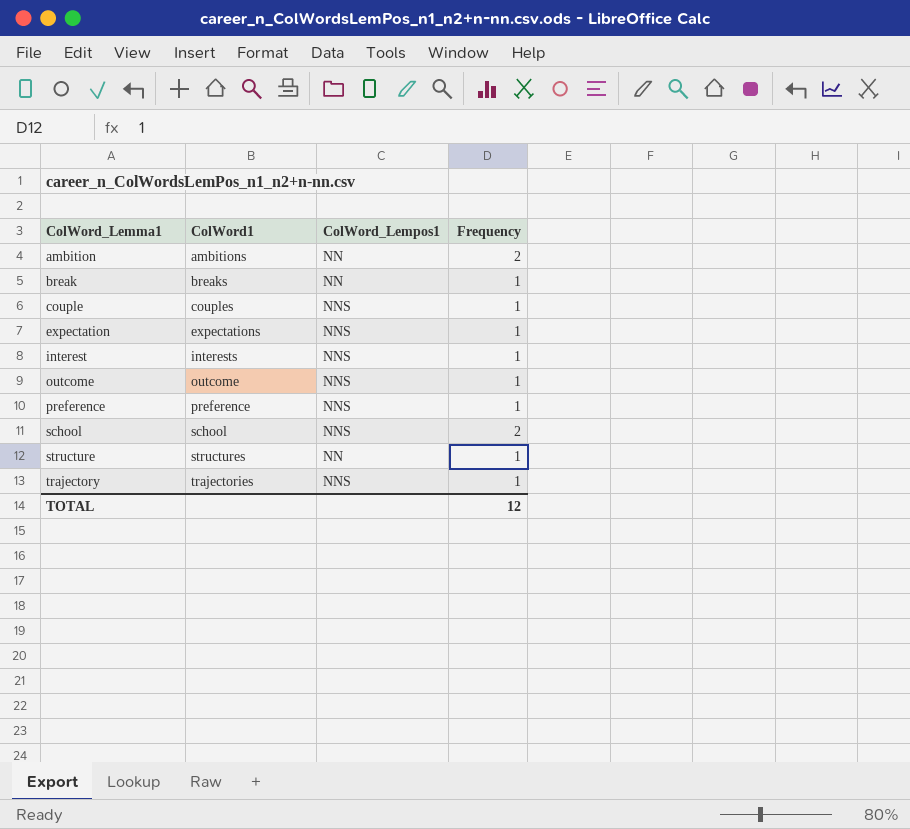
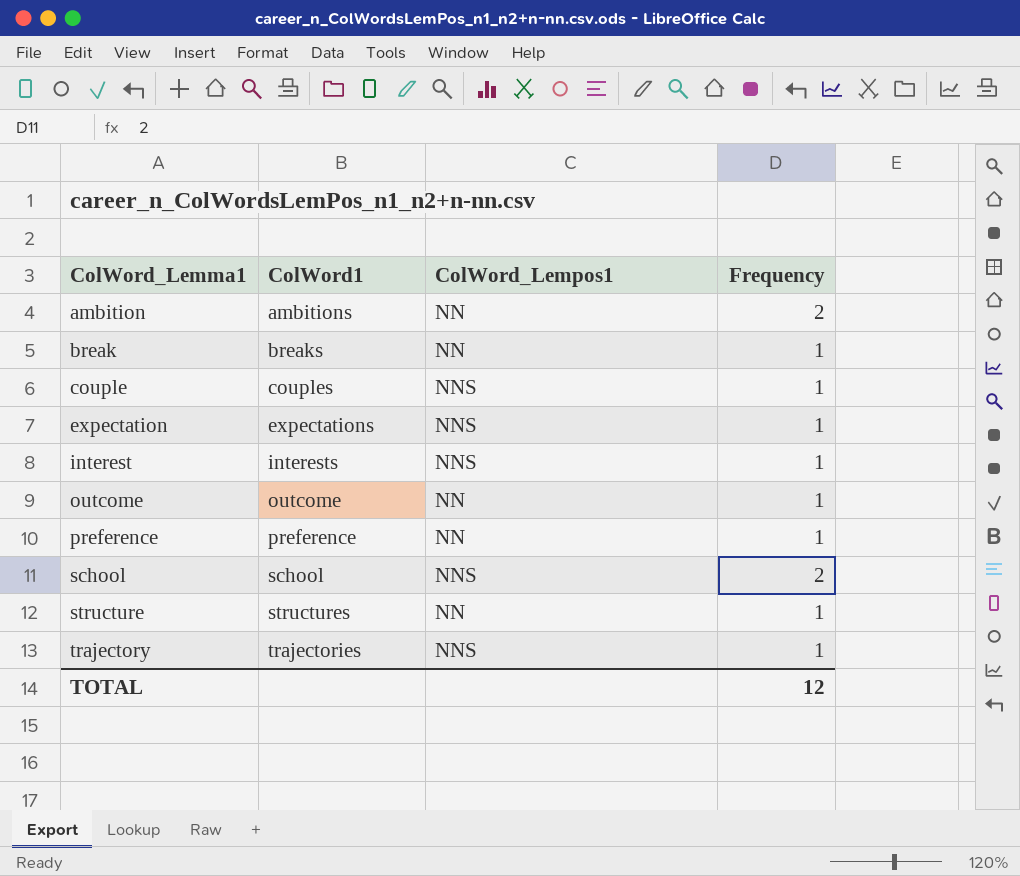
outcome | ColWord_Lempos1: NNS -> NN
preference | ColWord_Lempos1: NNS -> NN

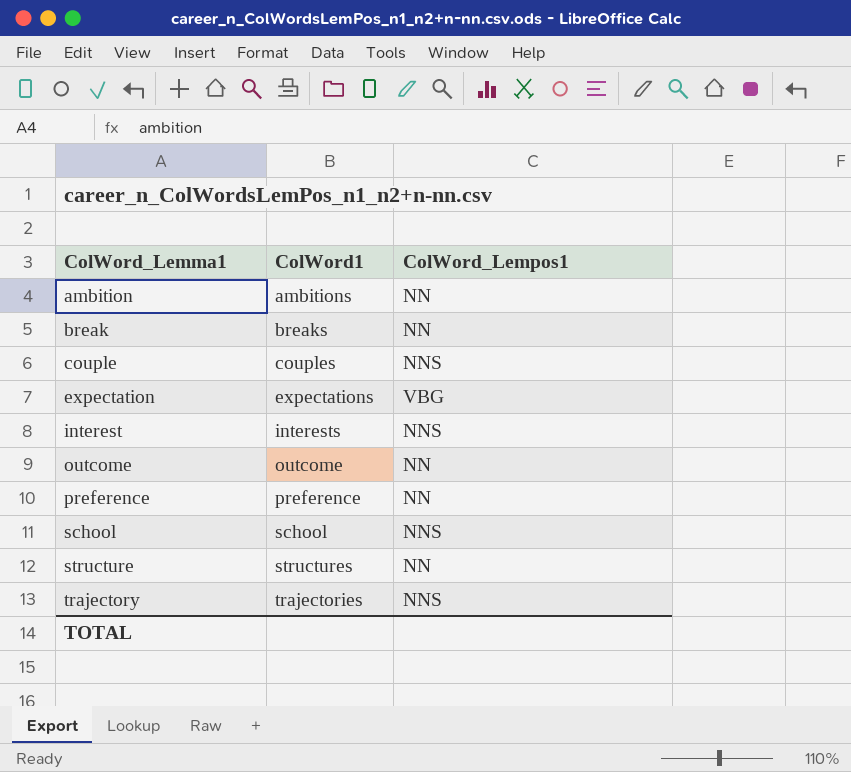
column Frequency | position: 4 -> none
expectation | ColWord_Lempos1: NNS -> VBG

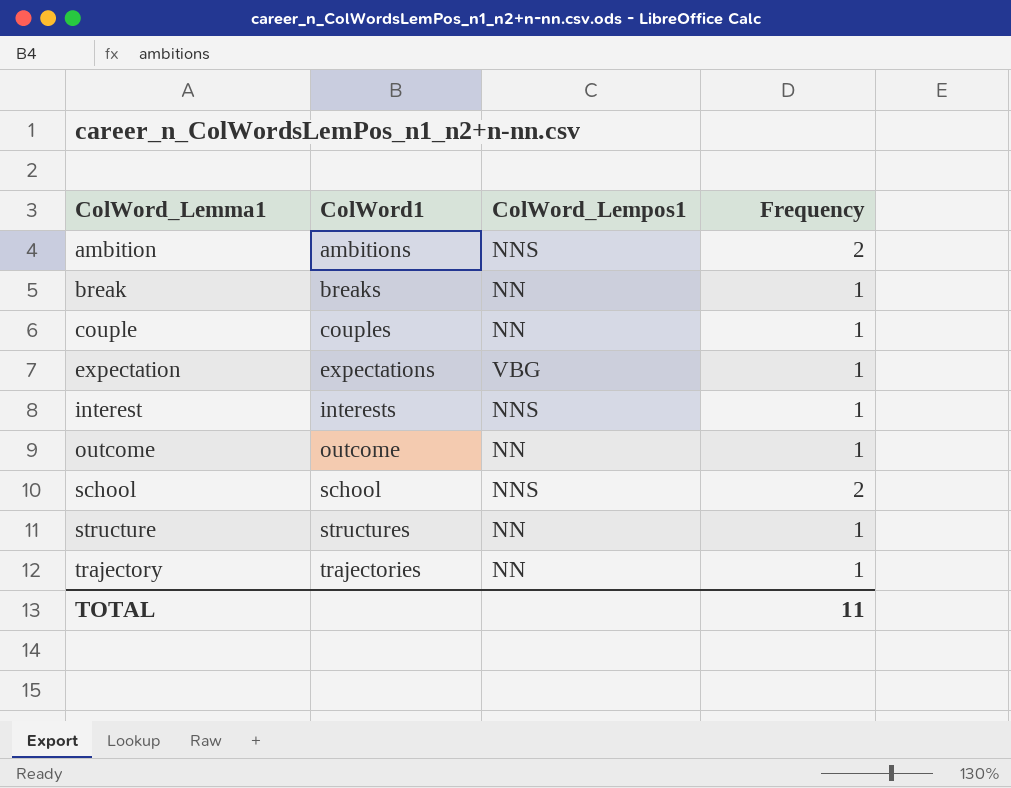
column Frequency | position: none -> 4
row preference: preference | NN -> none
ambition | ColWord_Lempos1: NN -> NNS
couple | ColWord_Lempos1: NNS -> NN
trajectory | ColWord_Lempos1: NNS -> NN

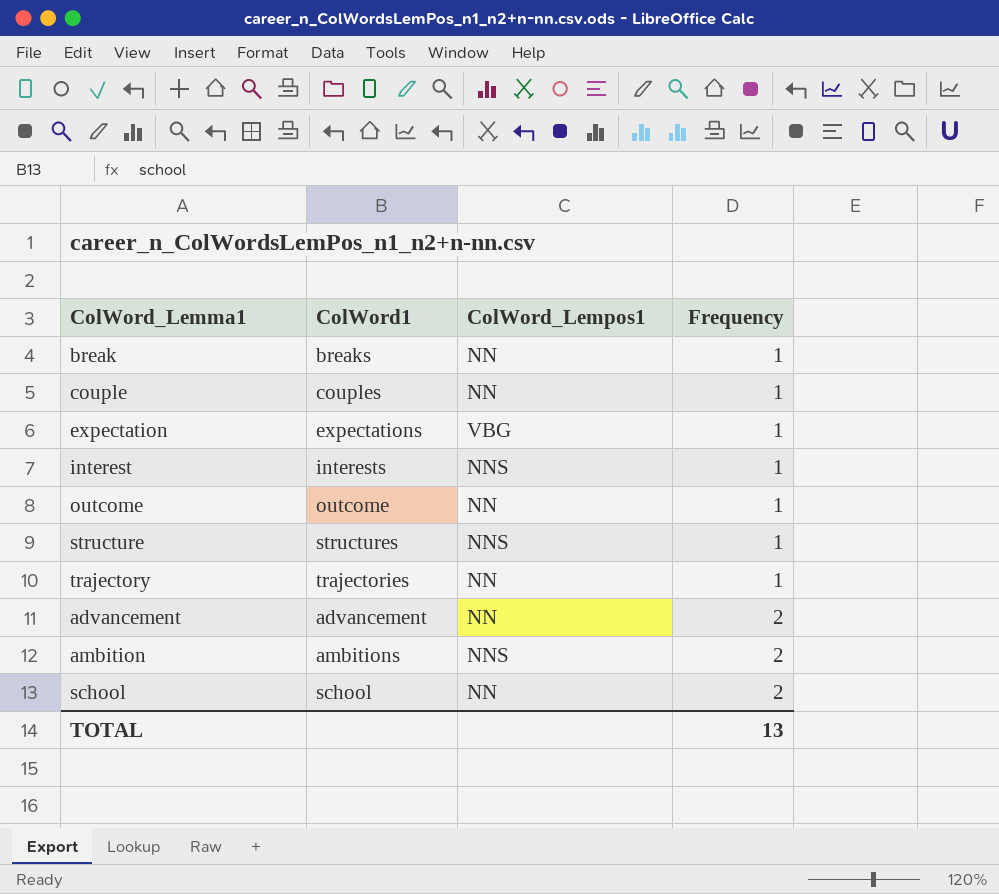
row order: ColWord_Lemma1 ascending -> Frequency ascending
structure | ColWord_Lempos1: NN -> NNS
row advancement: none -> advancement | NN | 2
school | ColWord_Lempos1: NNS -> NN
TOTAL | Frequency: 11 -> 13

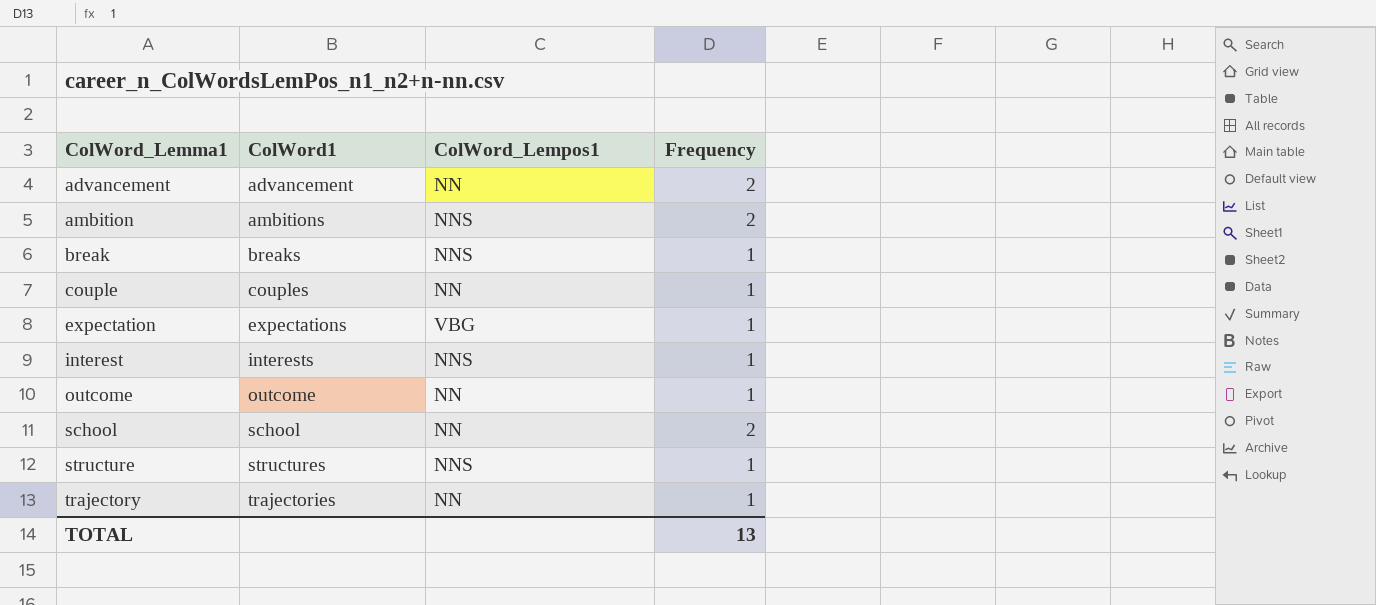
row order: Frequency ascending -> ColWord_Lemma1 ascending
break | ColWord_Lempos1: NN -> NNS

